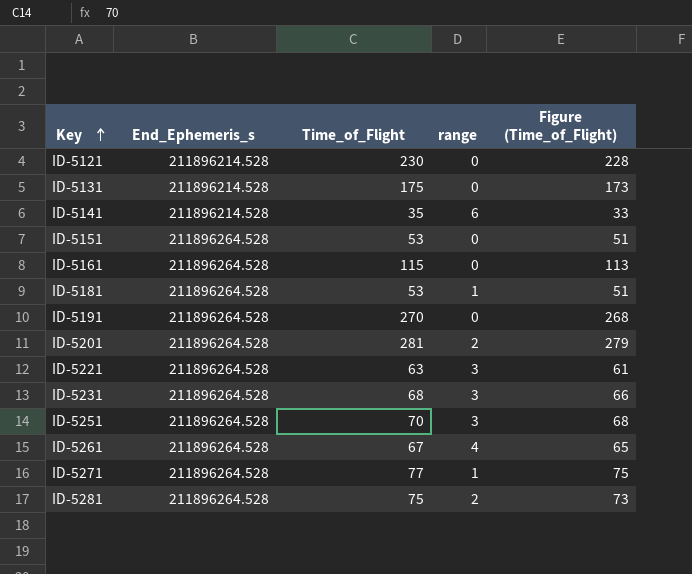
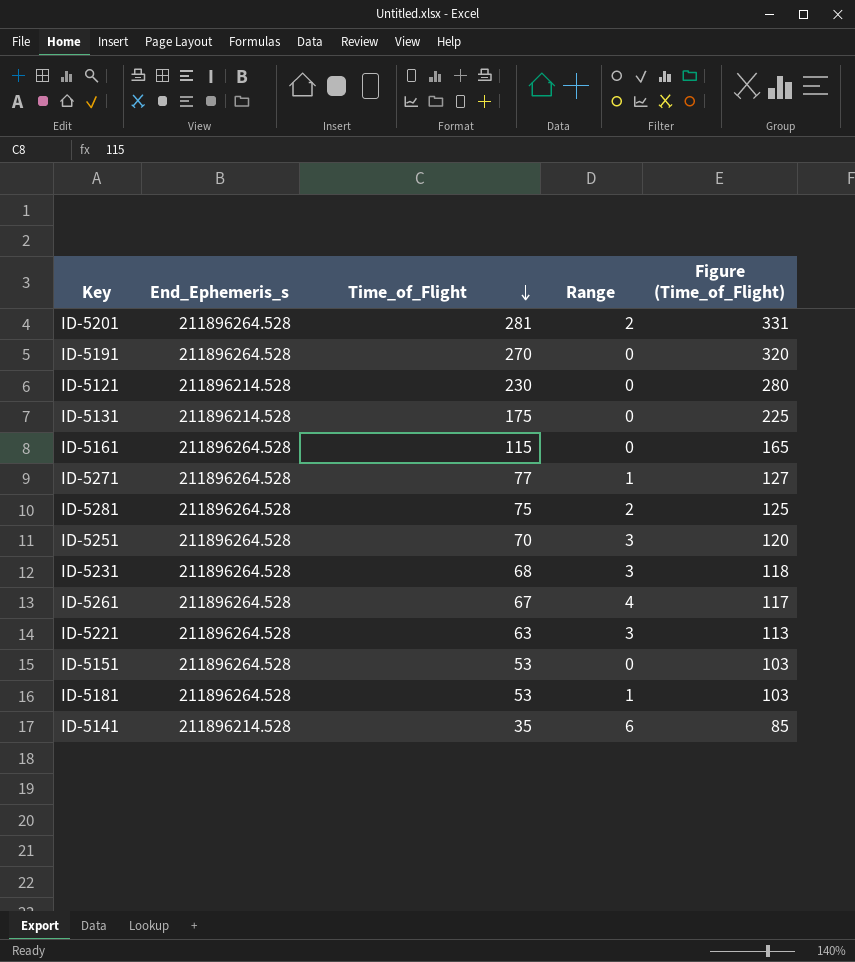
row order: Key ascending -> Time_of_Flight descending
column name: range -> Range
column Figure (Time_of_Flight) | formula: [Time_of_Flight] - 2 -> [Time_of_Flight] + 50

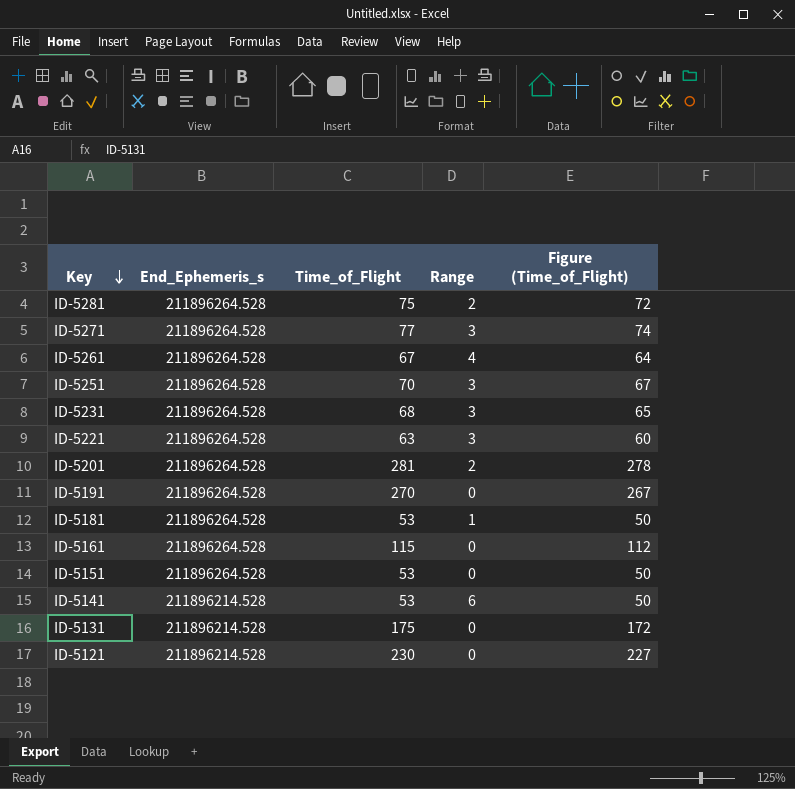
row order: Time_of_Flight descending -> Key descending
column Figure (Time_of_Flight) | formula: [Time_of_Flight] + 50 -> [Time_of_Flight] - 3
ID-5271 | Range: 1 -> 3
ID-5141 | Time_of_Flight: 35 -> 53

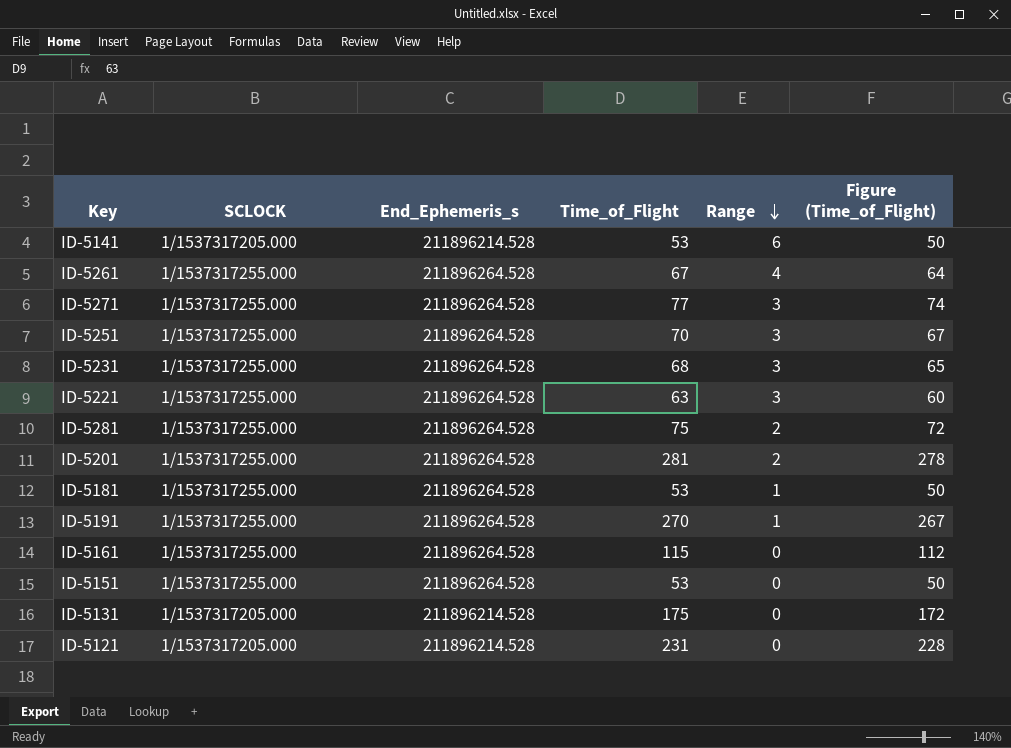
row order: Key descending -> Range descending
column SCLOCK | position: none -> 2
ID-5191 | Range: 0 -> 1
ID-5121 | Time_of_Flight: 230 -> 231
ID-5121 | Figure (Time_of_Flight): 227 -> 228

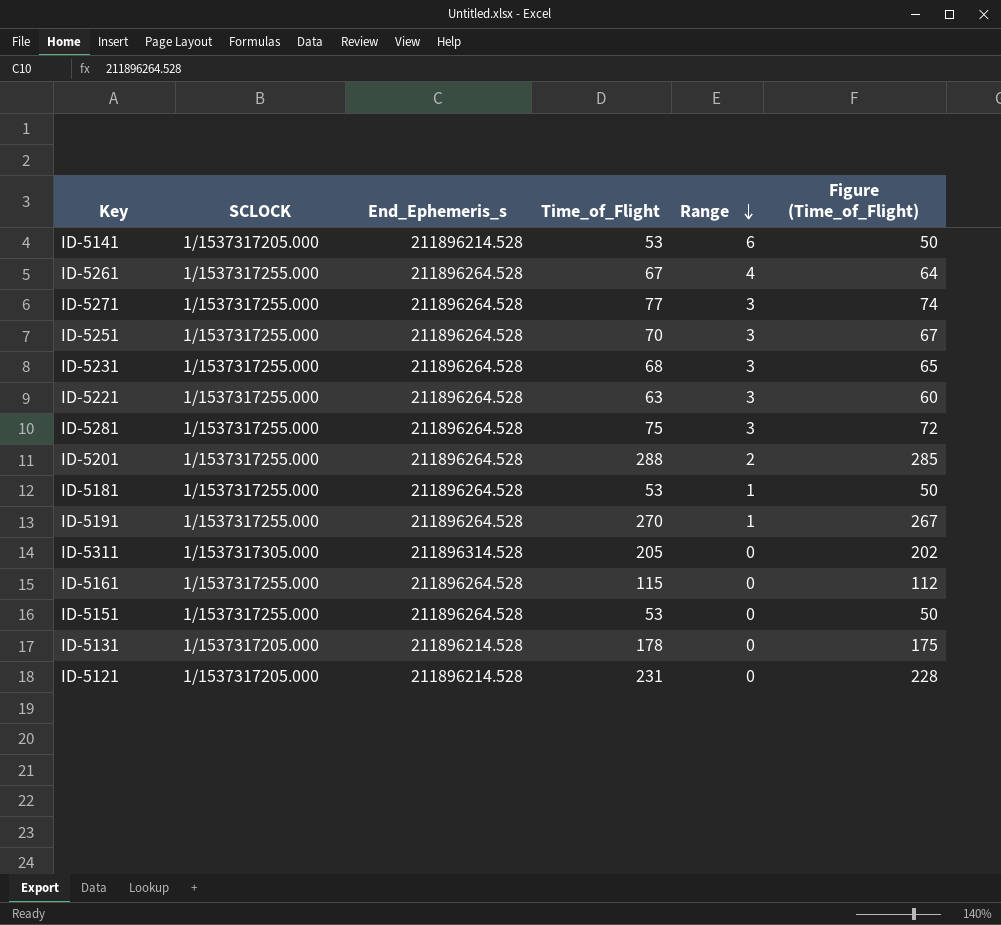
ID-5281 | Range: 2 -> 3
ID-5201 | Time_of_Flight: 281 -> 288
ID-5201 | Figure (Time_of_Flight): 278 -> 285
row ID-5311: none -> 1/1537317305.000 | 211896314.528 | 205 | 0 | 202
ID-5131 | Time_of_Flight: 175 -> 178
ID-5131 | Figure (Time_of_Flight): 172 -> 175

